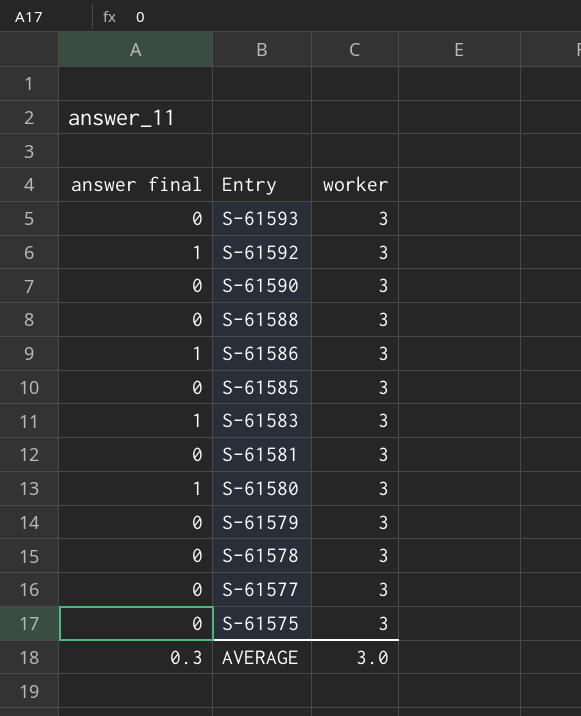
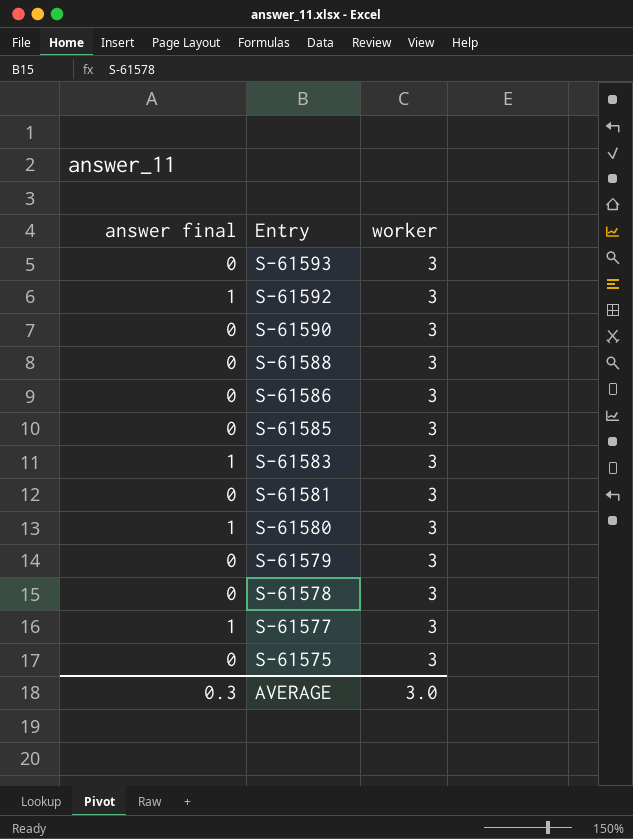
S-61586 | answer final: 1 -> 0
S-61577 | answer final: 0 -> 1

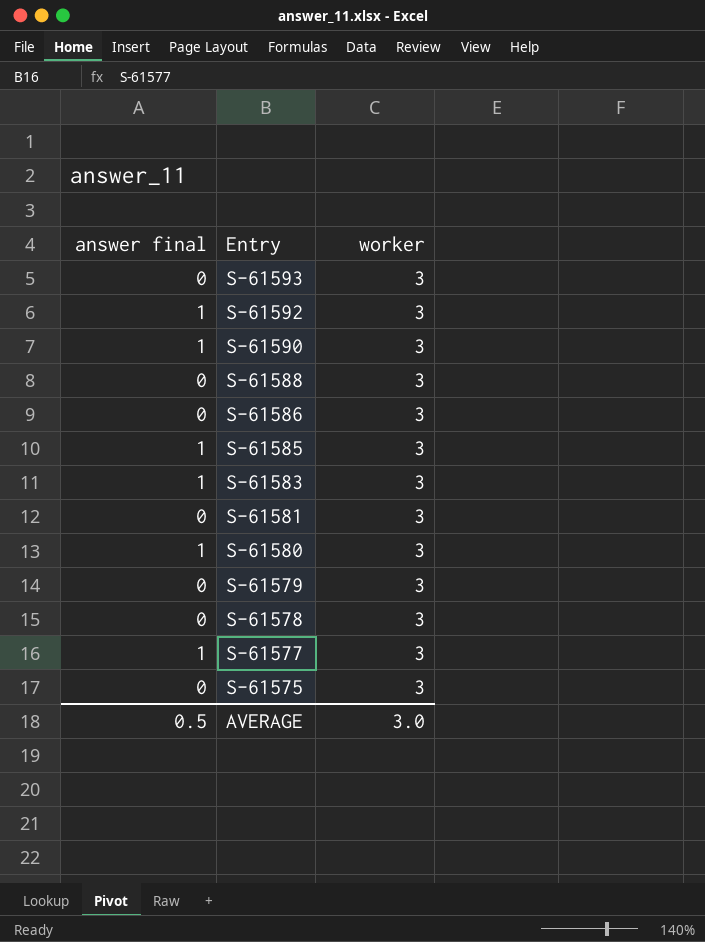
S-61590 | answer final: 0 -> 1
S-61585 | answer final: 0 -> 1
AVERAGE | answer final: 0.3 -> 0.5

